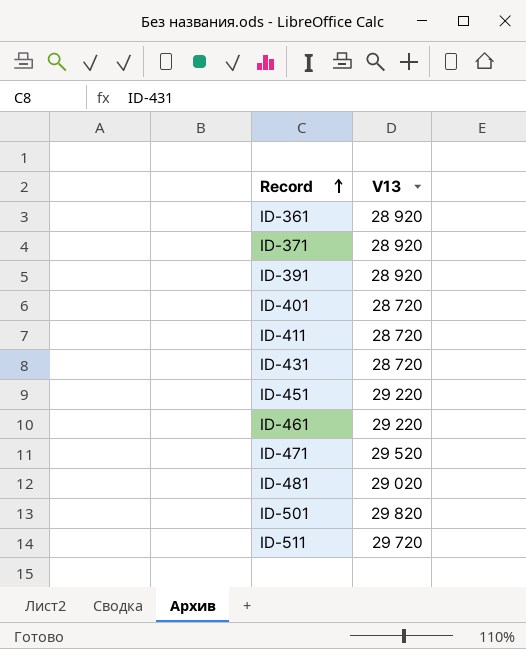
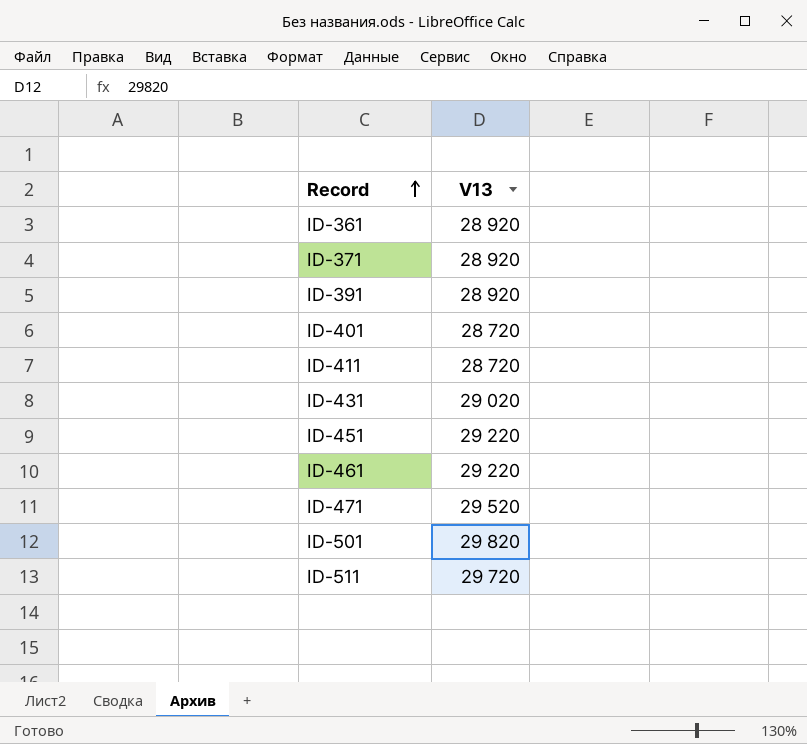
row ID-481: 29 020 -> none
ID-431 | V13: 28 720 -> 29 020

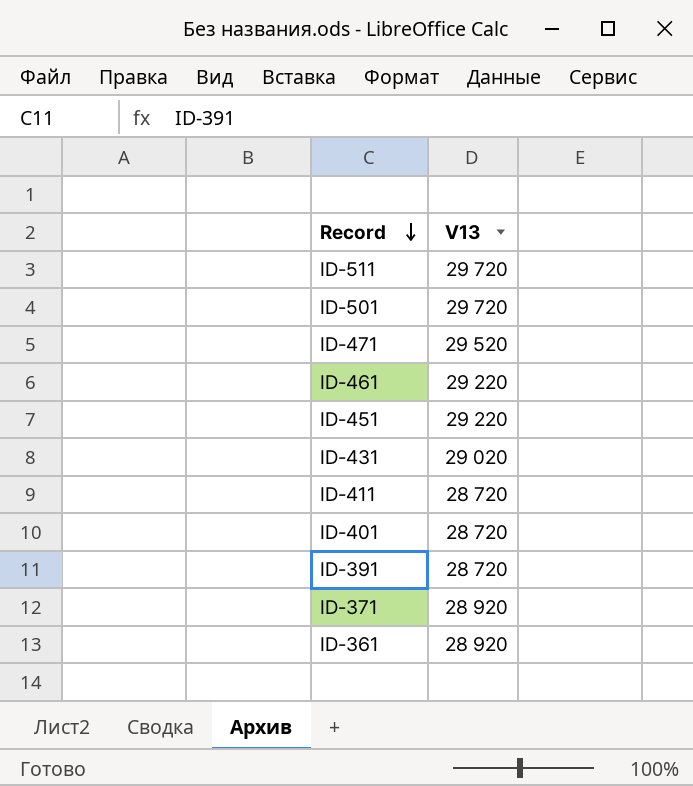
row order: Record ascending -> Record descending
ID-501 | V13: 29 820 -> 29 720
ID-391 | V13: 28 920 -> 28 720

